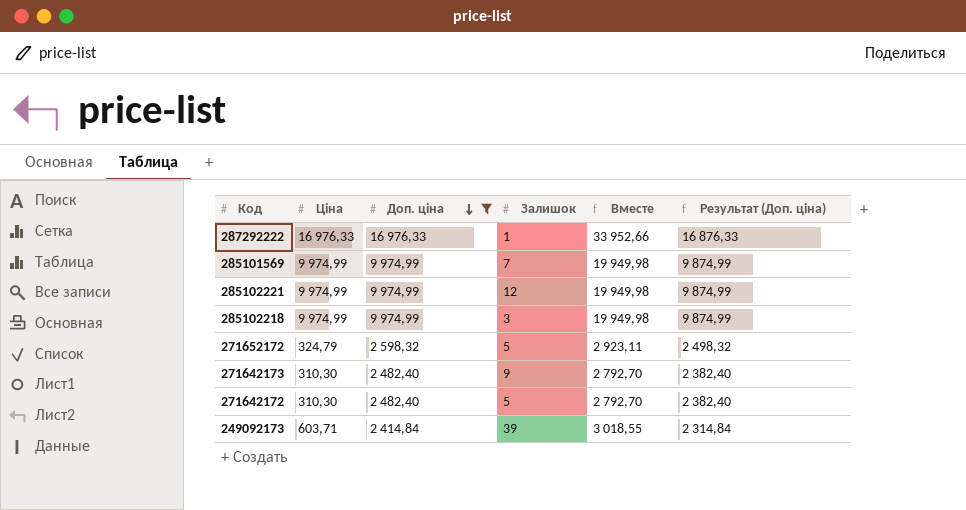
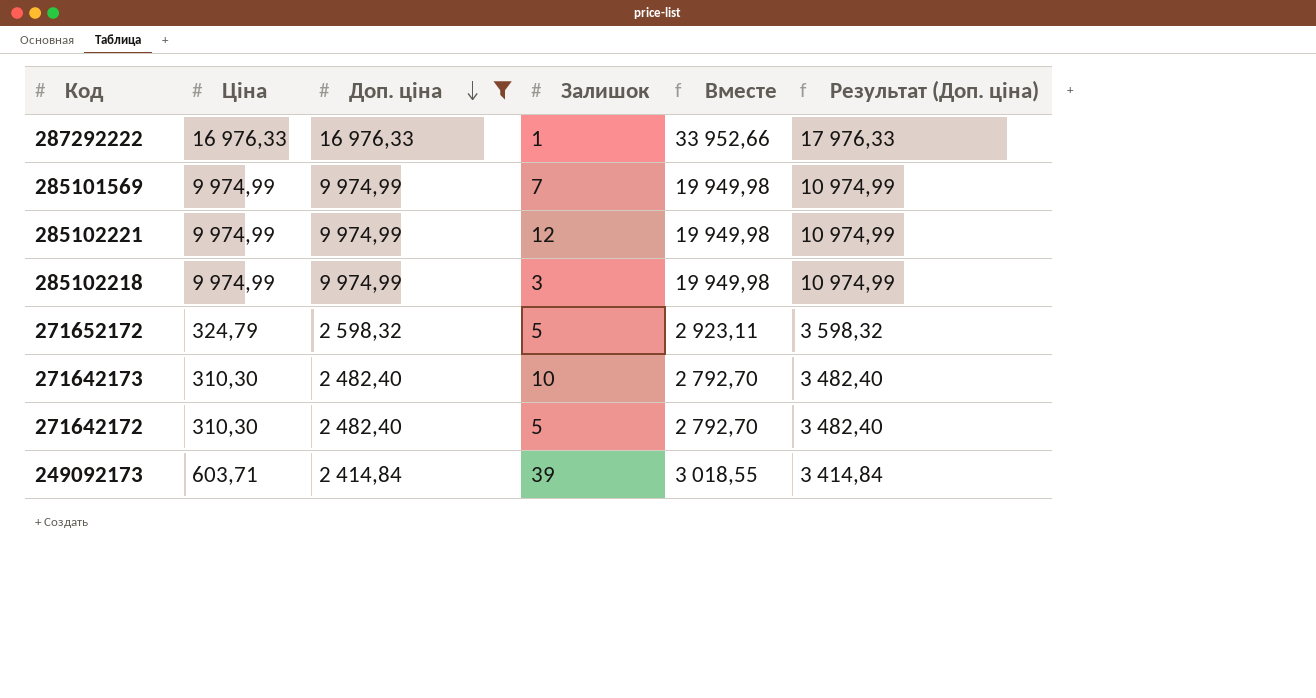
column Результат (Доп. ціна) | formula: [Доп. ціна] - 100 -> [Доп. ціна] + 1000
271642173 | Залишок: 9 -> 10

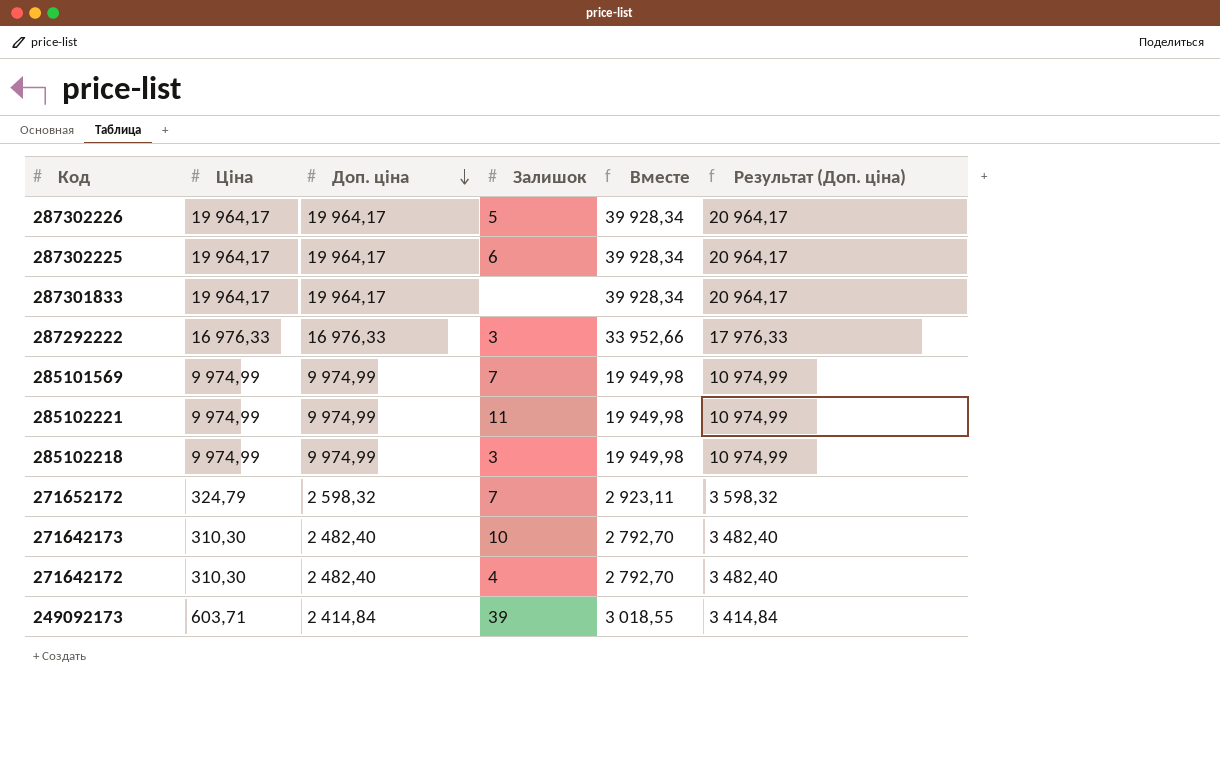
filter: Доп. ціна != 19 964,17 -> none
287292222 | Залишок: 1 -> 3
285102221 | Залишок: 12 -> 11
271652172 | Залишок: 5 -> 7
271642172 | Залишок: 5 -> 4

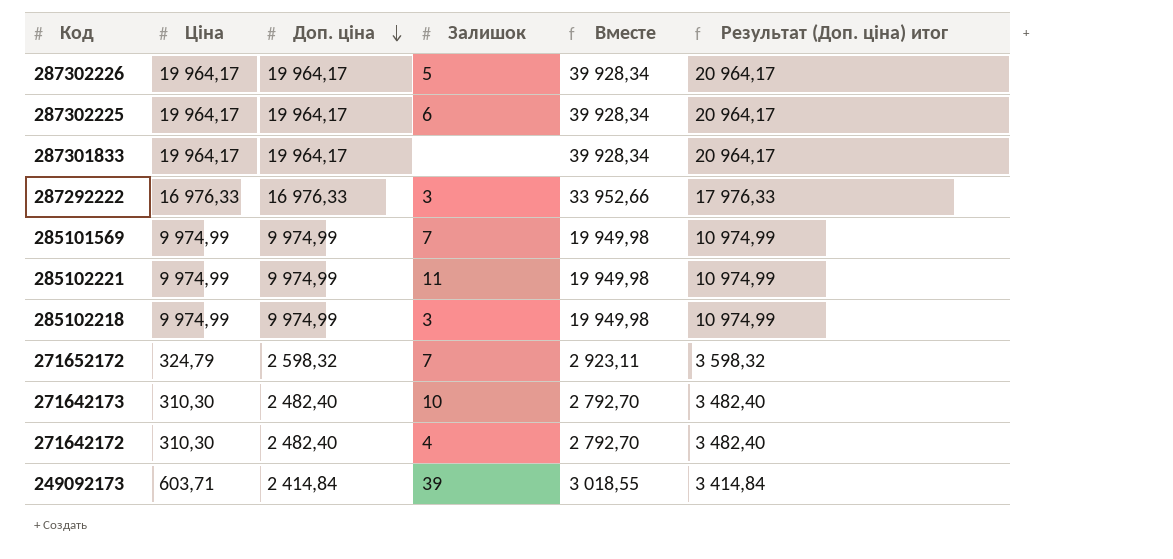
column name: Результат (Доп. ціна) -> Результат (Доп. ціна) итог

